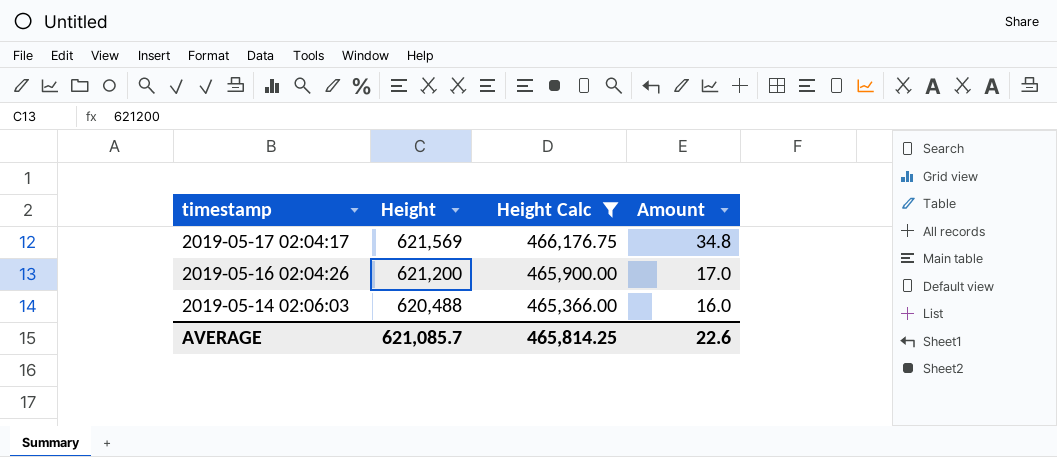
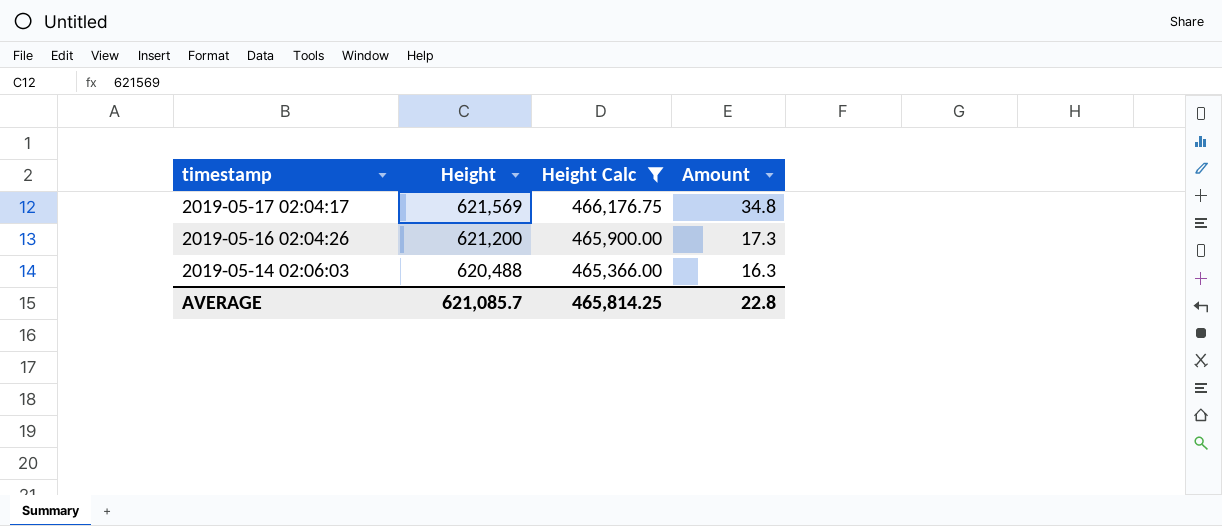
2019-05-16 02:04:26 | Amount: 17.0 -> 17.3
2019-05-14 02:06:03 | Amount: 16.0 -> 16.3
AVERAGE | Amount: 22.6 -> 22.8

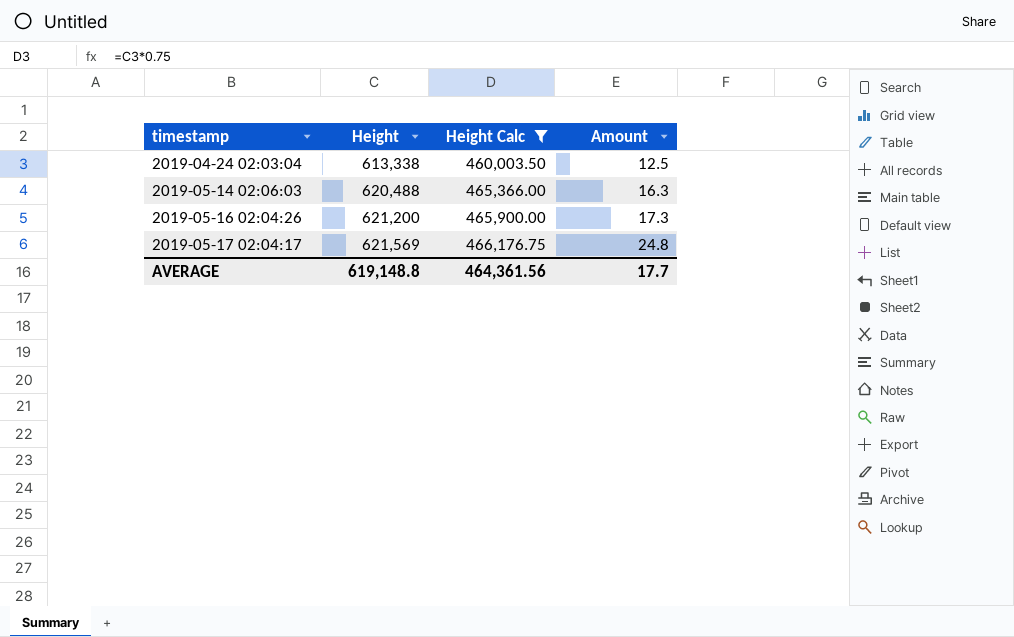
row order: timestamp descending -> timestamp ascending
row 2019-04-24 02:03:04: none -> 613,338 | 460,003.50 | 12.5
2019-05-17 02:04:17 | Amount: 34.8 -> 24.8
AVERAGE | Height: 621,085.7 -> 619,148.8
AVERAGE | Height Calc: 465,814.25 -> 464,361.56
AVERAGE | Amount: 22.8 -> 17.7

